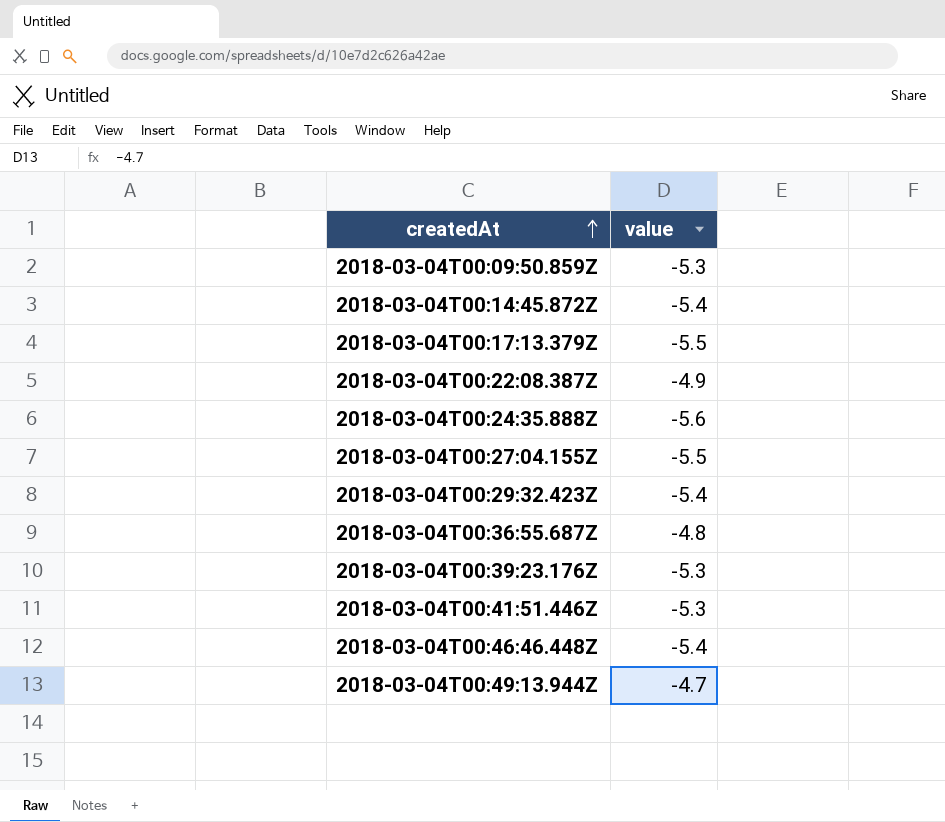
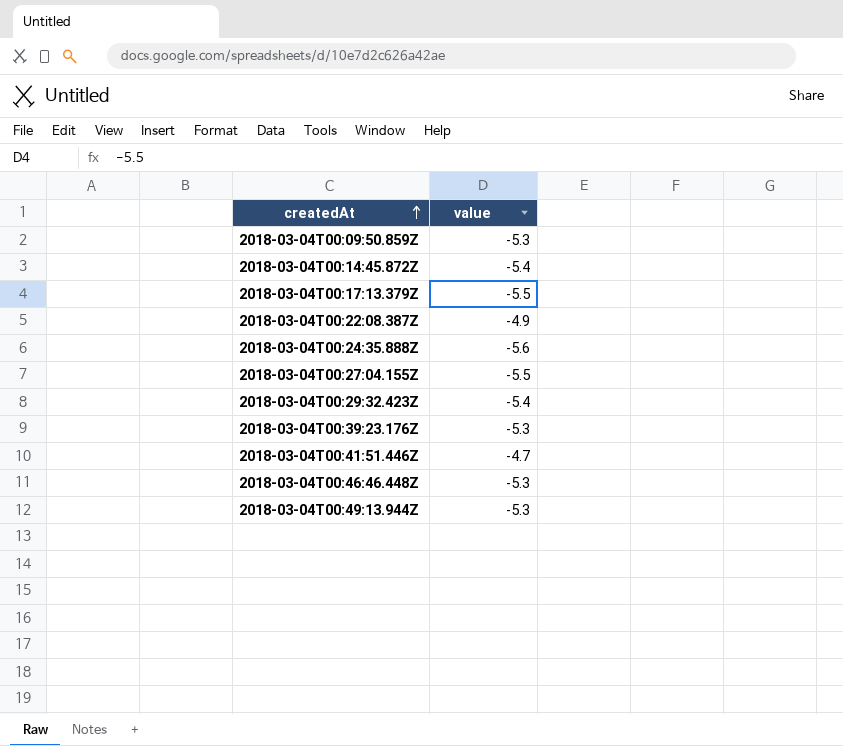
row 2018-03-04T00:36:55.687Z: -4.8 -> none
2018-03-04T00:41:51.446Z | value: -5.3 -> -4.7
2018-03-04T00:46:46.448Z | value: -5.4 -> -5.3
2018-03-04T00:49:13.944Z | value: -4.7 -> -5.3

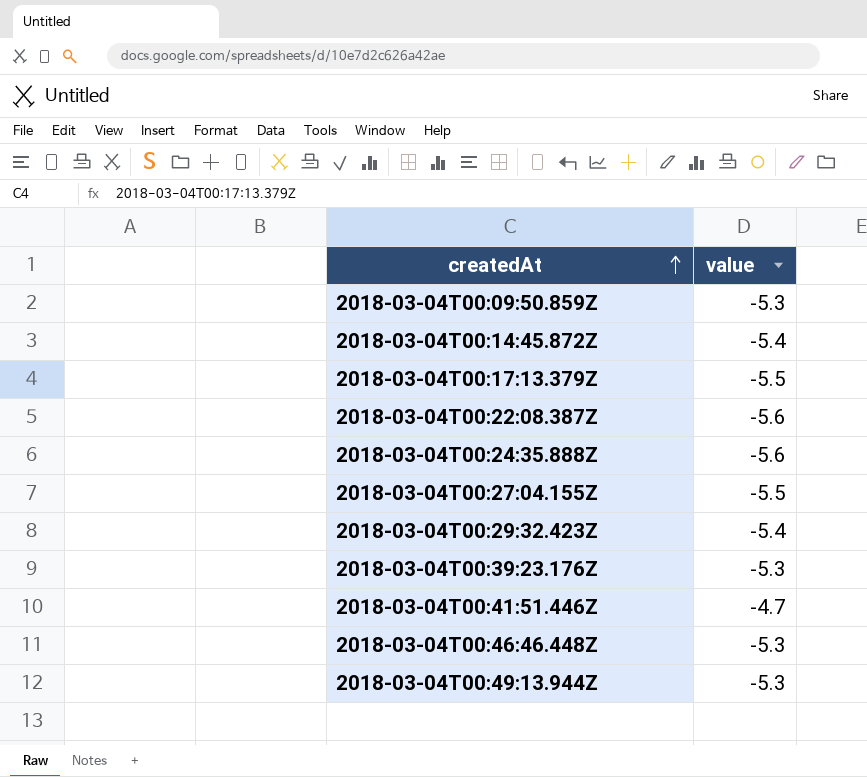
2018-03-04T00:22:08.387Z | value: -4.9 -> -5.6

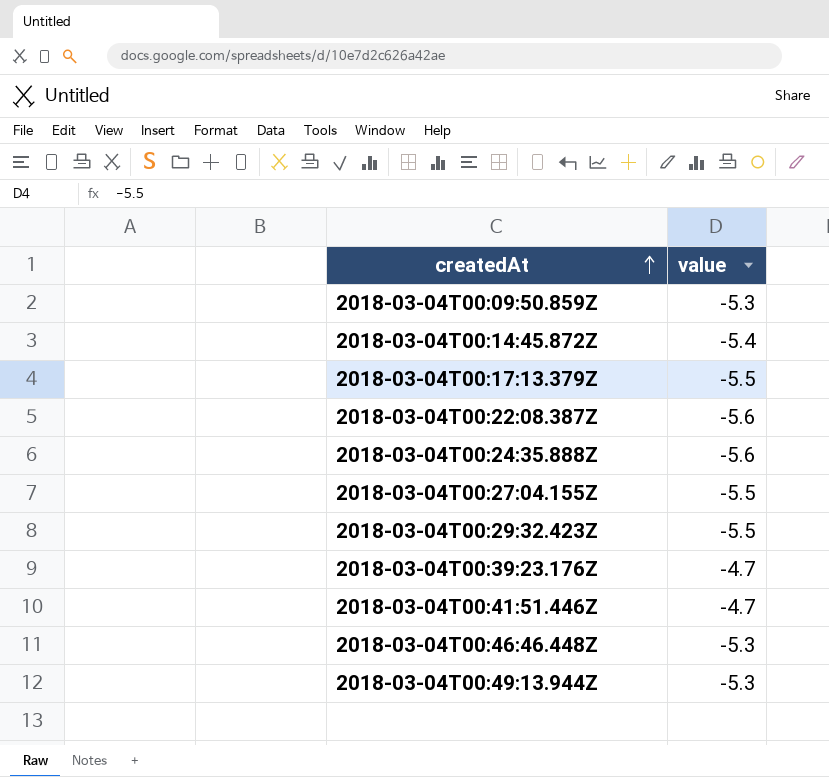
2018-03-04T00:29:32.423Z | value: -5.4 -> -5.5
2018-03-04T00:39:23.176Z | value: -5.3 -> -4.7

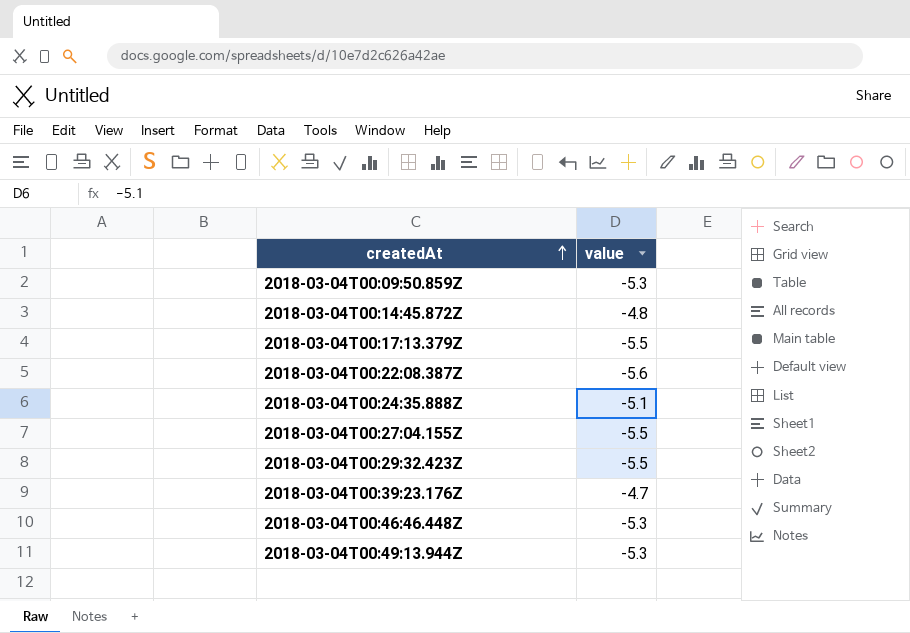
row 2018-03-04T00:41:51.446Z: -4.7 -> none
2018-03-04T00:14:45.872Z | value: -5.4 -> -4.8
2018-03-04T00:24:35.888Z | value: -5.6 -> -5.1

